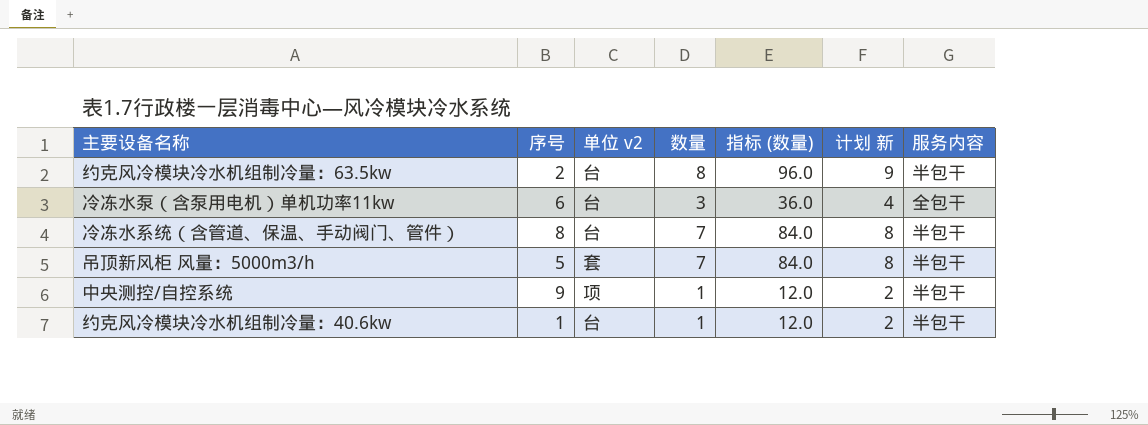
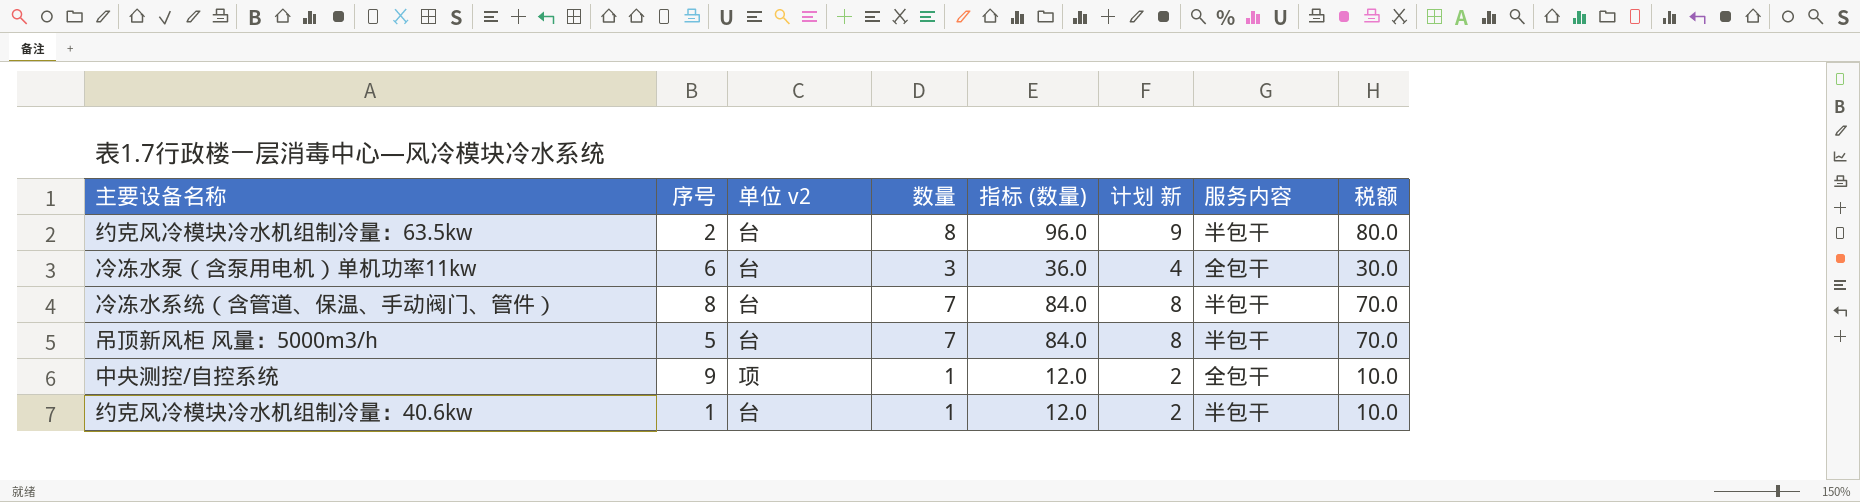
column 税额 | formula: none -> [数量] * 10
吊顶新风柜 风量：5000m3/h | 单位 v2: 套 -> 台
中央测控/自控系统 | 服务内容: 半包干 -> 全包干

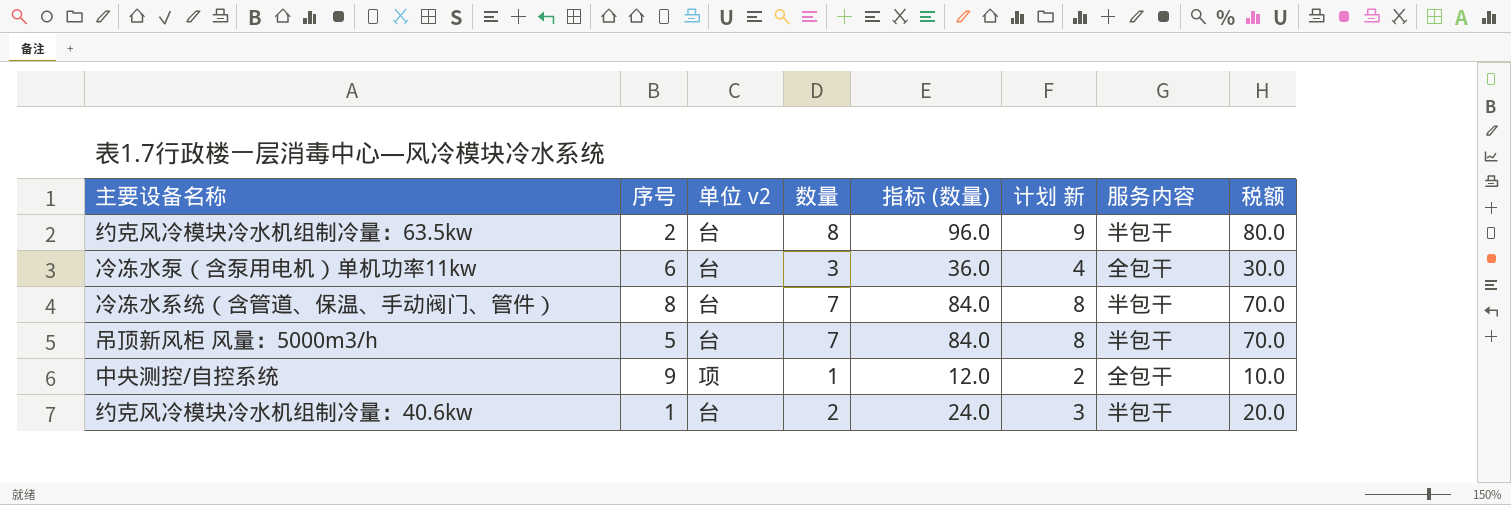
约克风冷模块冷水机组制冷量：40.6kw | 数量: 1 -> 2
约克风冷模块冷水机组制冷量：40.6kw | 指标 (数量): 12.0 -> 24.0
约克风冷模块冷水机组制冷量：40.6kw | 计划 新: 2 -> 3
约克风冷模块冷水机组制冷量：40.6kw | 税额: 10.0 -> 20.0

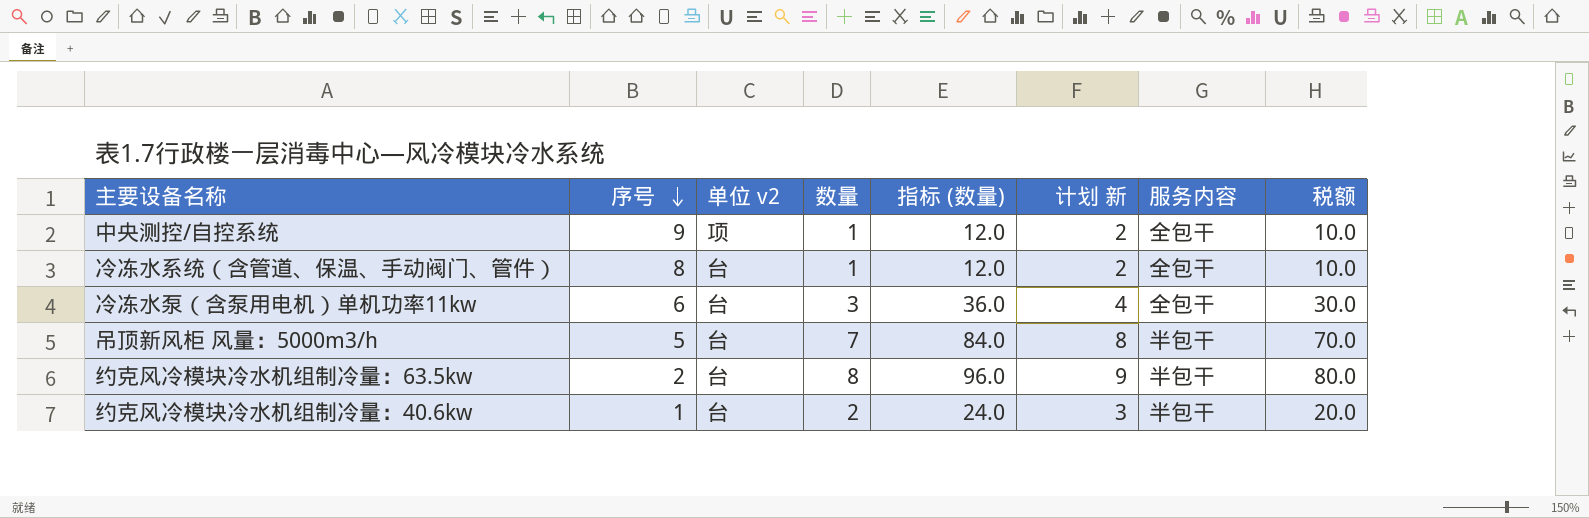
row order: none -> 序号 descending
冷冻水系统（含管道、保温、手动阀门、管件） | 数量: 7 -> 1
冷冻水系统（含管道、保温、手动阀门、管件） | 指标 (数量): 84.0 -> 12.0
冷冻水系统（含管道、保温、手动阀门、管件） | 计划 新: 8 -> 2
冷冻水系统（含管道、保温、手动阀门、管件） | 服务内容: 半包干 -> 全包干
冷冻水系统（含管道、保温、手动阀门、管件） | 税额: 70.0 -> 10.0

